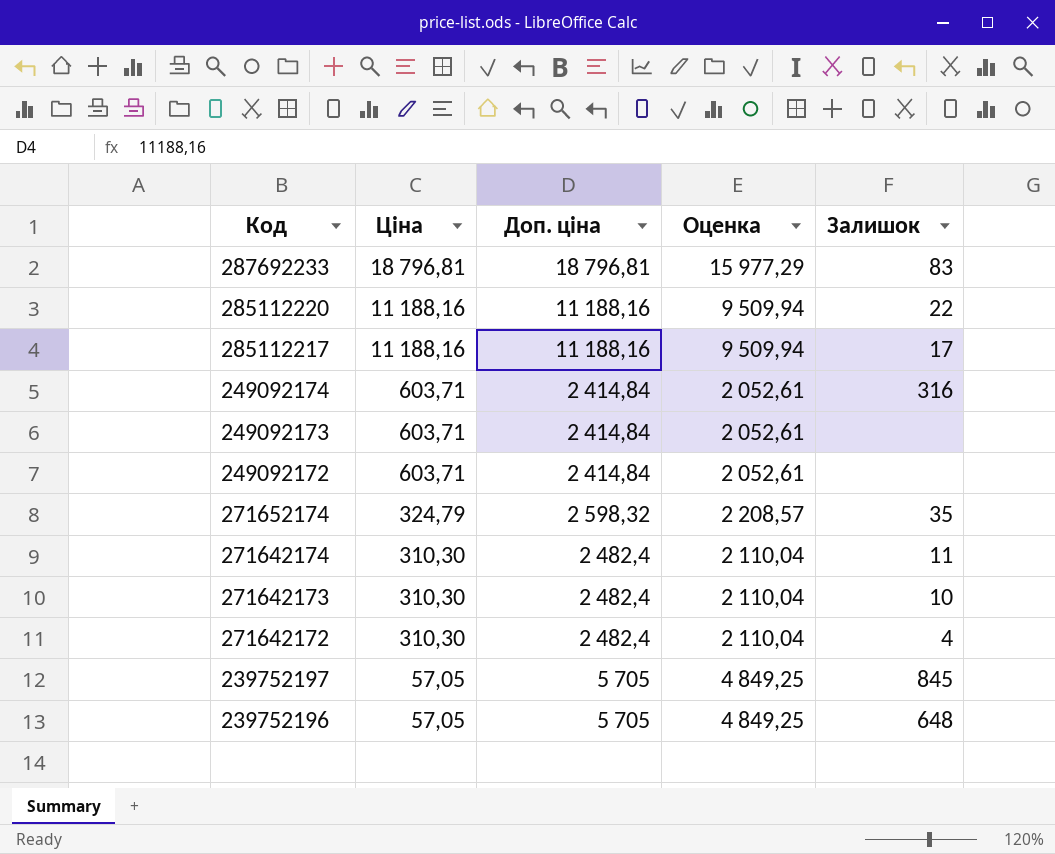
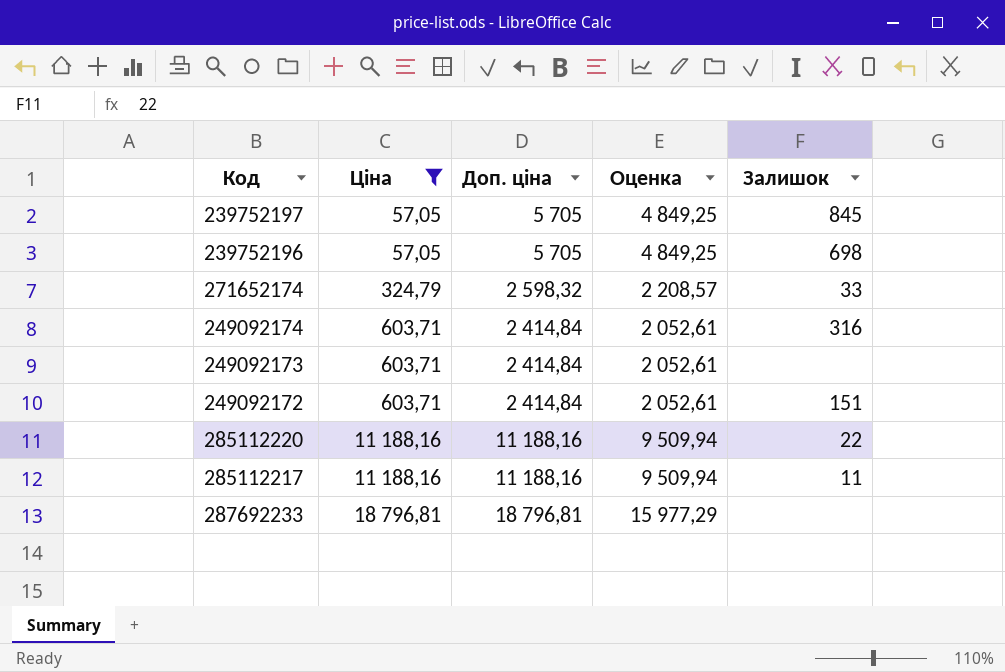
filter: none -> Ціна != 310,30
row order: Ціна descending -> Ціна ascending
239752196 | Залишок: 648 -> 698
271652174 | Залишок: 35 -> 33
249092172 | Залишок: none -> 151
285112217 | Залишок: 17 -> 11
287692233 | Залишок: 83 -> none

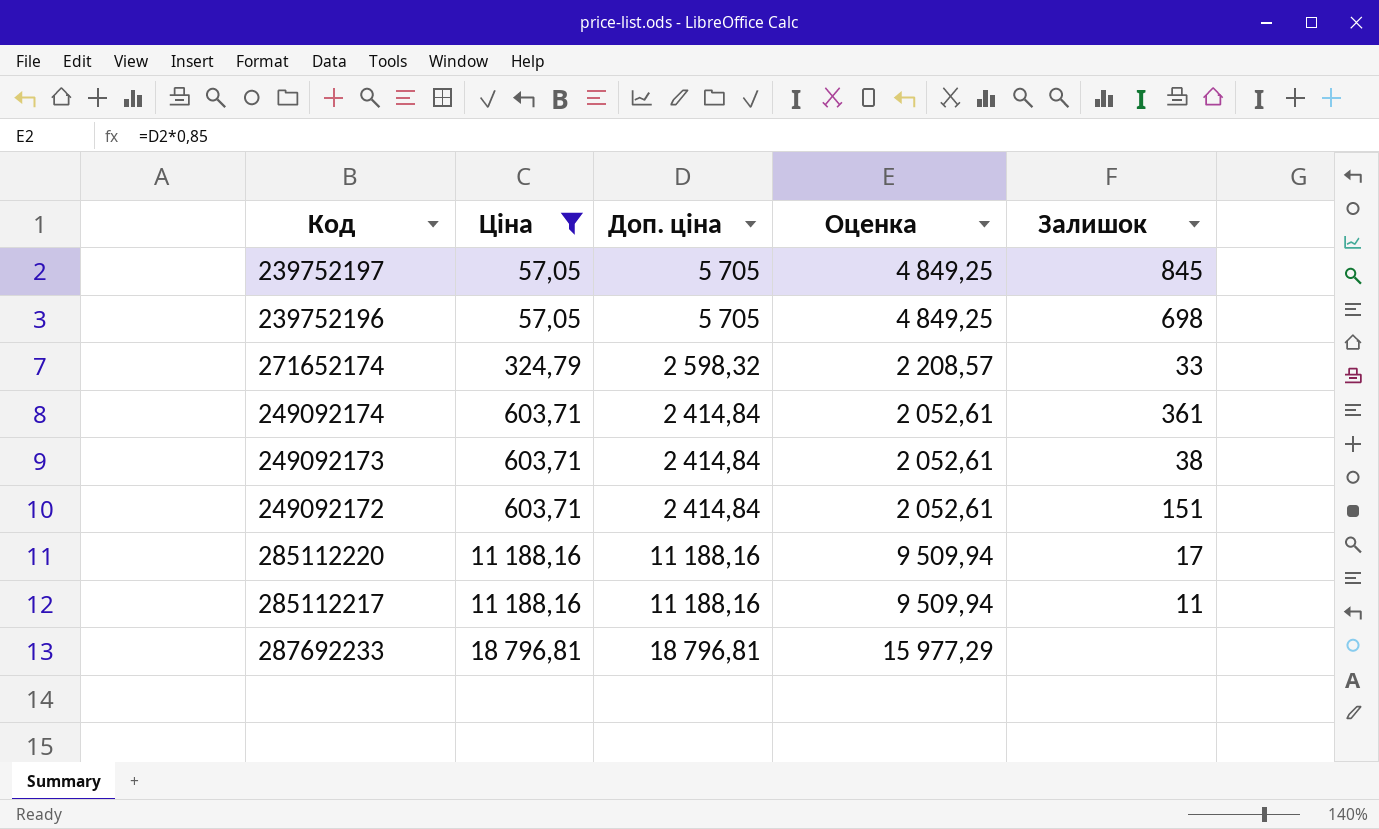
249092174 | Залишок: 316 -> 361
249092173 | Залишок: none -> 38
285112220 | Залишок: 22 -> 17

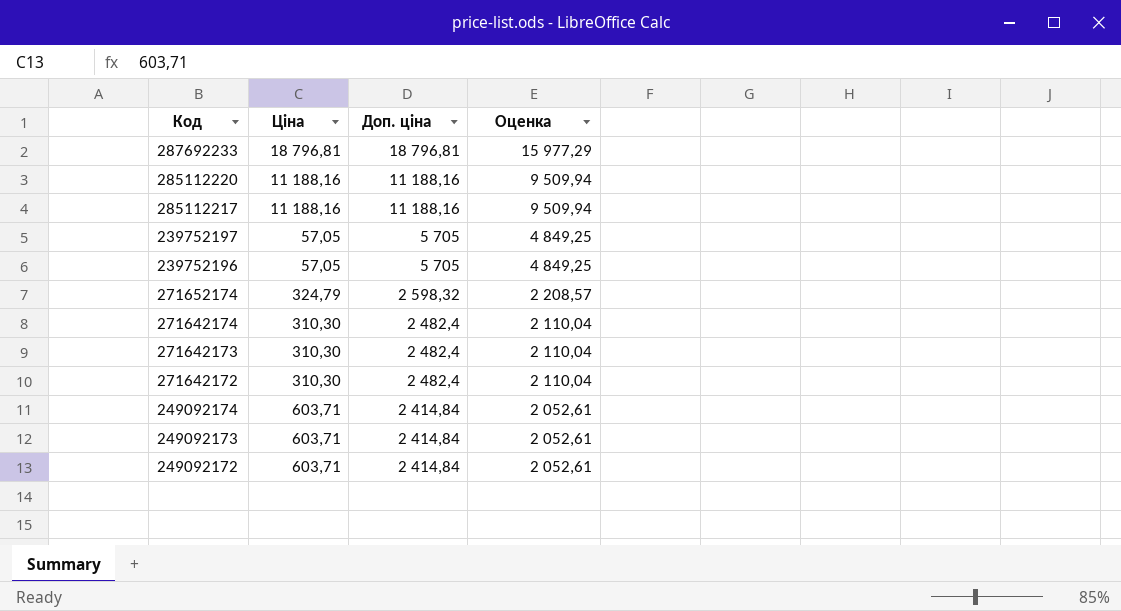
filter: Ціна != 310,30 -> none
row order: Ціна ascending -> Доп. ціна descending
column Залишок | position: 5 -> none

